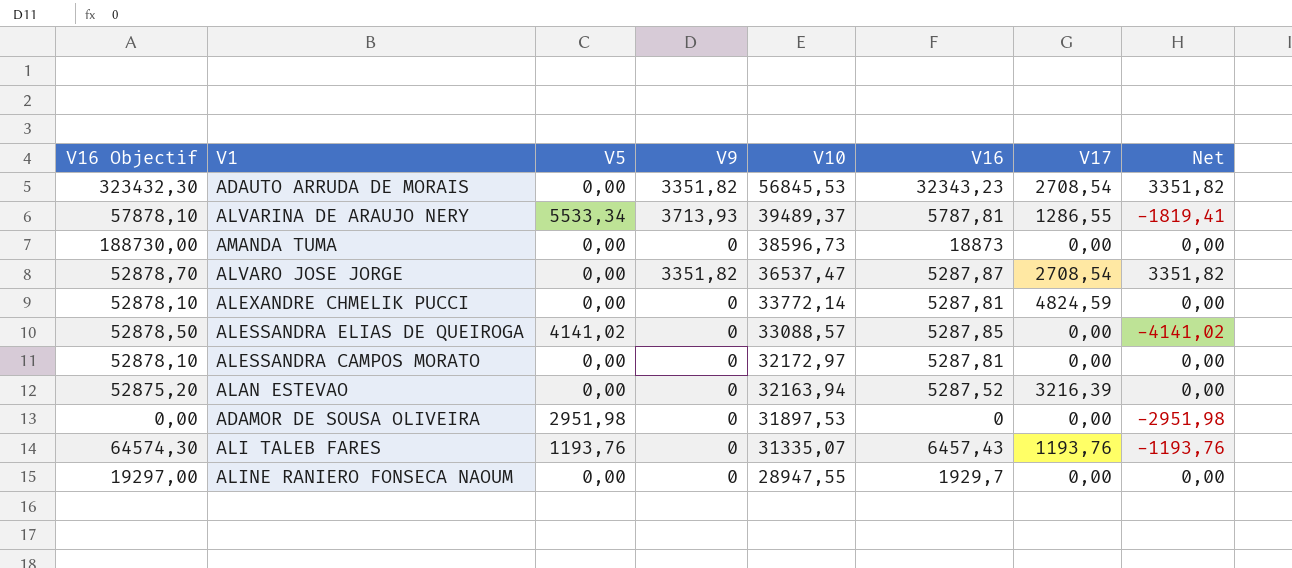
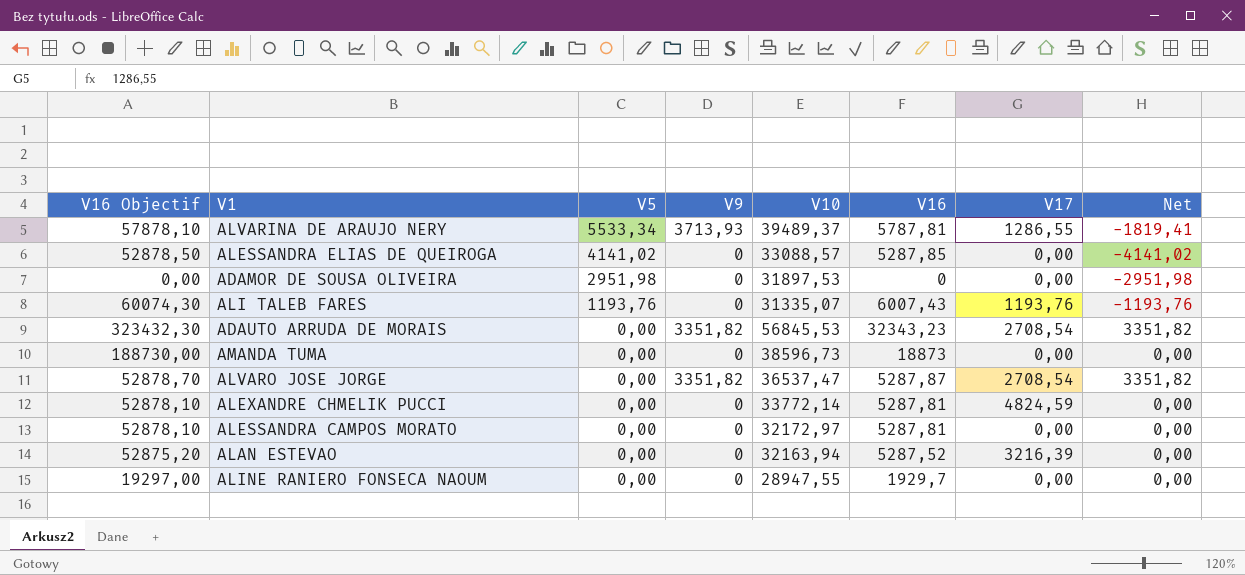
row order: V10 descending -> V5 descending
ALI TALEB FARES | V16 Objectif: 64574,30 -> 60074,30
ALI TALEB FARES | V16: 6457,43 -> 6007,43

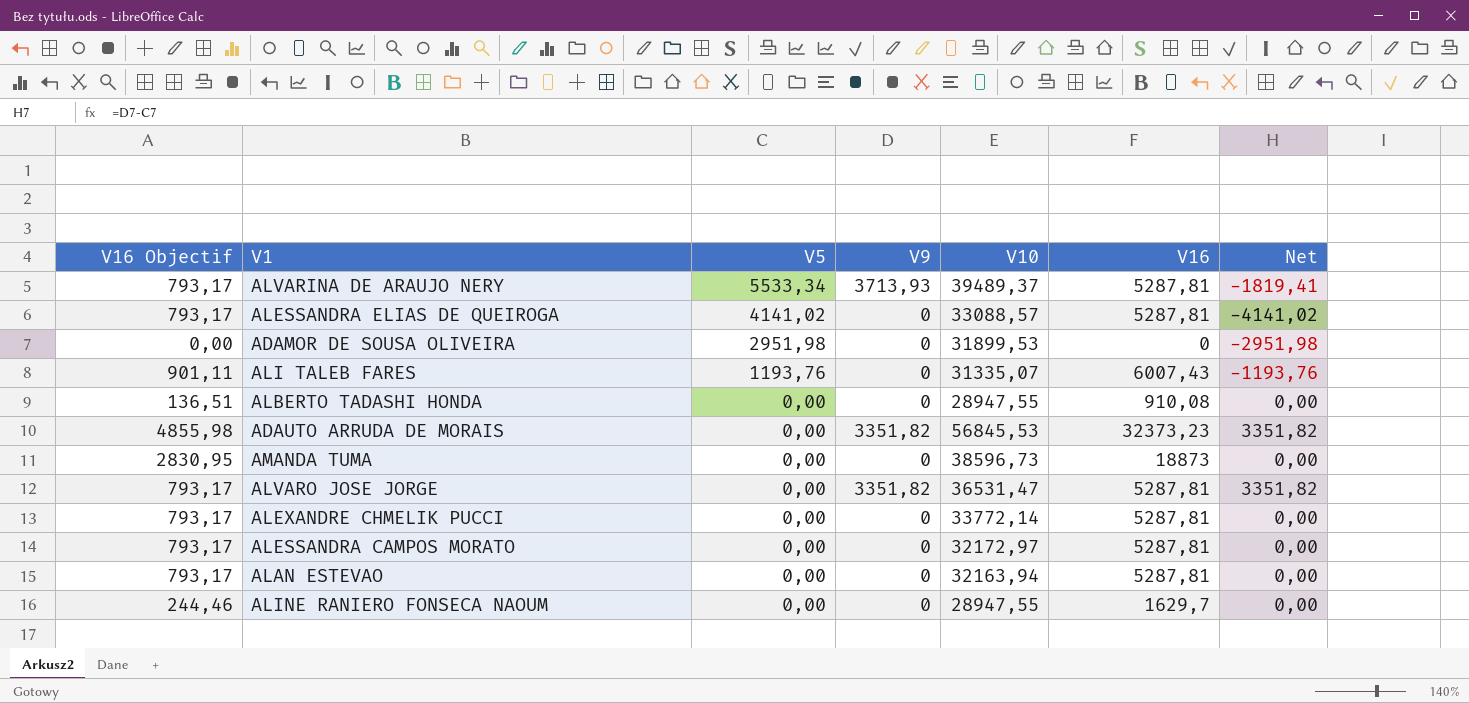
column V17 | position: 7 -> none
column V16 Objectif | formula: [V16] * 10 -> [V16] * 0,15
ALVARINA DE ARAUJO NERY | V16: 5787,81 -> 5287,81
ALESSANDRA ELIAS DE QUEIROGA | V16: 5287,85 -> 5287,81
ADAMOR DE SOUSA OLIVEIRA | V10: 31897,53 -> 31899,53
row ALBERTO TADASHI HONDA: none -> 136,51 | 0,00 | 0 | 28947,55 | 910,08 | 0,00
ADAUTO ARRUDA DE MORAIS | V16: 32343,23 -> 32373,23
ALVARO JOSE JORGE | V10: 36537,47 -> 36531,47
ALVARO JOSE JORGE | V16: 5287,87 -> 5287,81
ALAN ESTEVAO | V16: 5287,52 -> 5287,81
ALINE RANIERO FONSECA NAOUM | V16: 1929,7 -> 1629,7

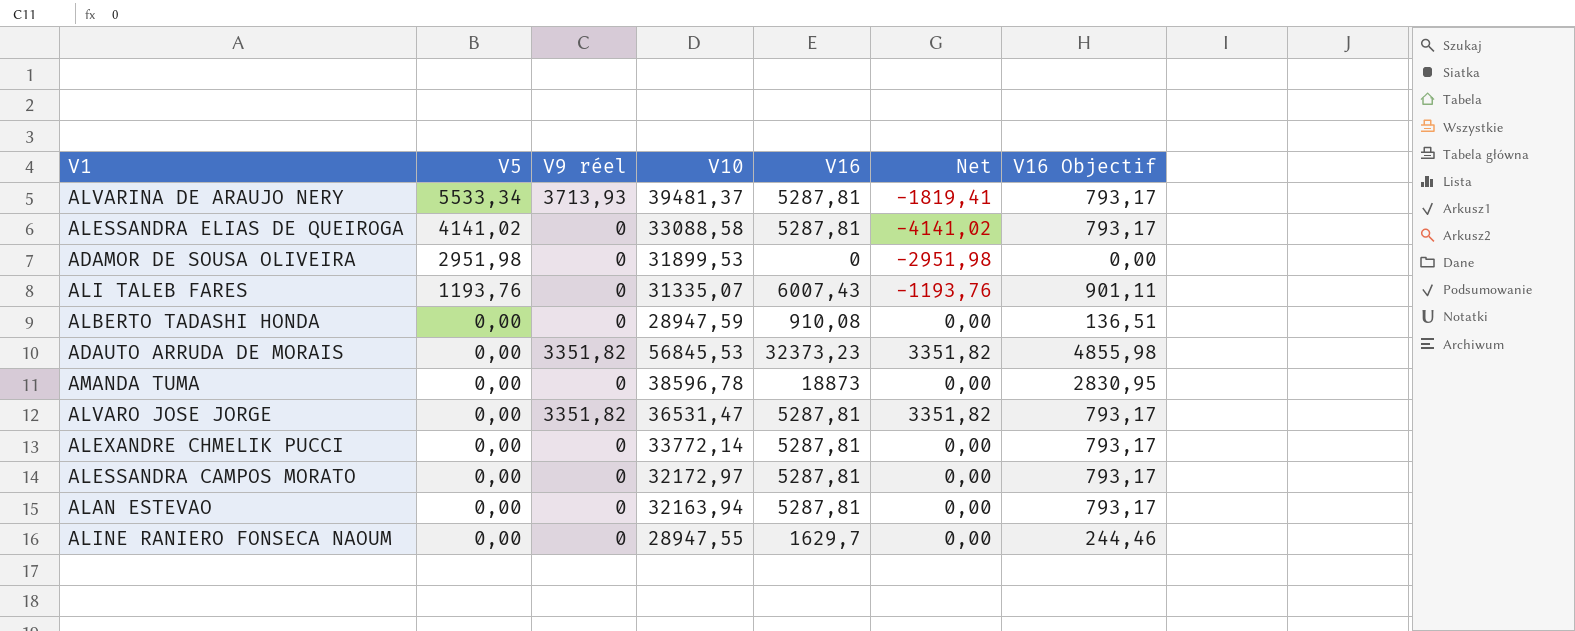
column name: V9 -> V9 réel
column V16 Objectif | position: 1 -> 7
ALVARINA DE ARAUJO NERY | V10: 39489,37 -> 39481,37
ALESSANDRA ELIAS DE QUEIROGA | V10: 33088,57 -> 33088,58
ALBERTO TADASHI HONDA | V10: 28947,55 -> 28947,59
AMANDA TUMA | V10: 38596,73 -> 38596,78

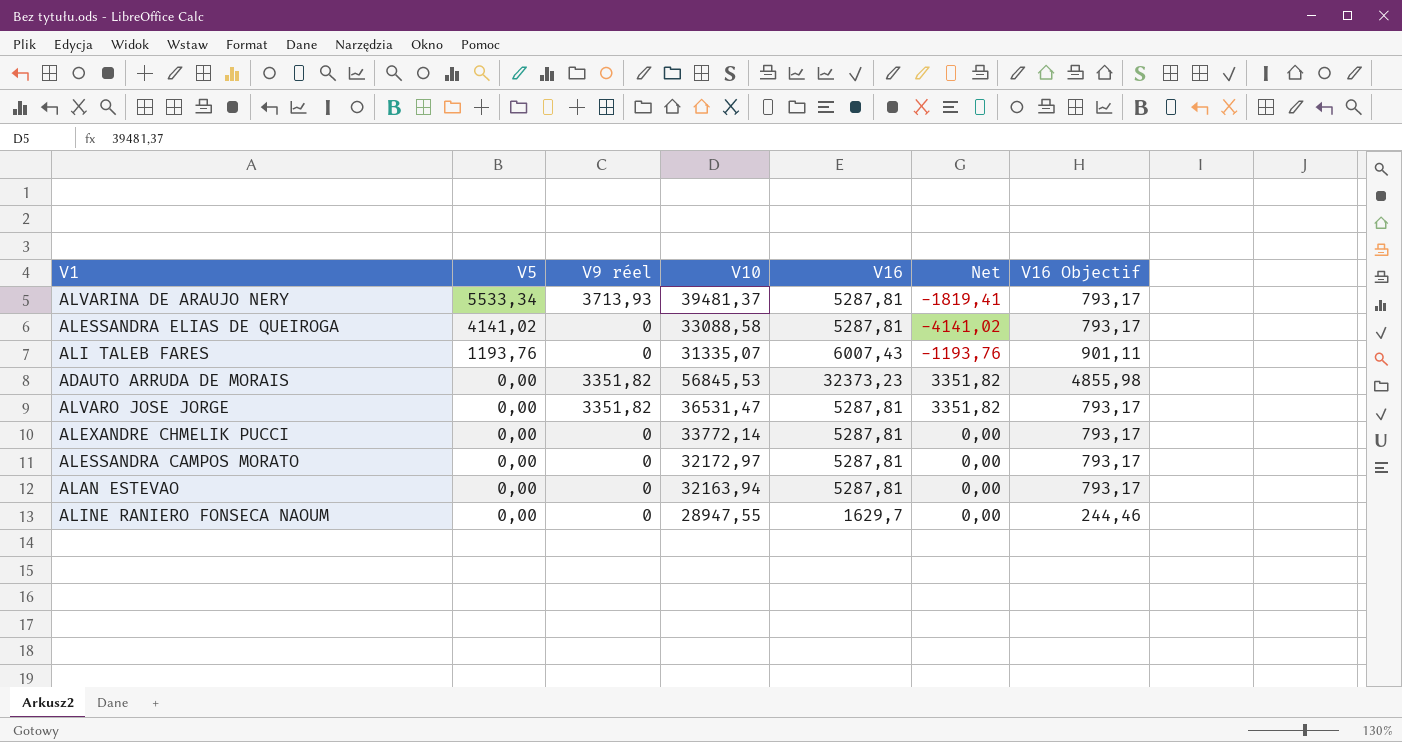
row ADAMOR DE SOUSA OLIVEIRA: 2951,98 | 0 | 31899,53 | 0 | -2951,98 | 0,00 -> none
row ALBERTO TADASHI HONDA: 0,00 | 0 | 28947,59 | 910,08 | 0,00 | 136,51 -> none
row AMANDA TUMA: 0,00 | 0 | 38596,78 | 18873 | 0,00 | 2830,95 -> none

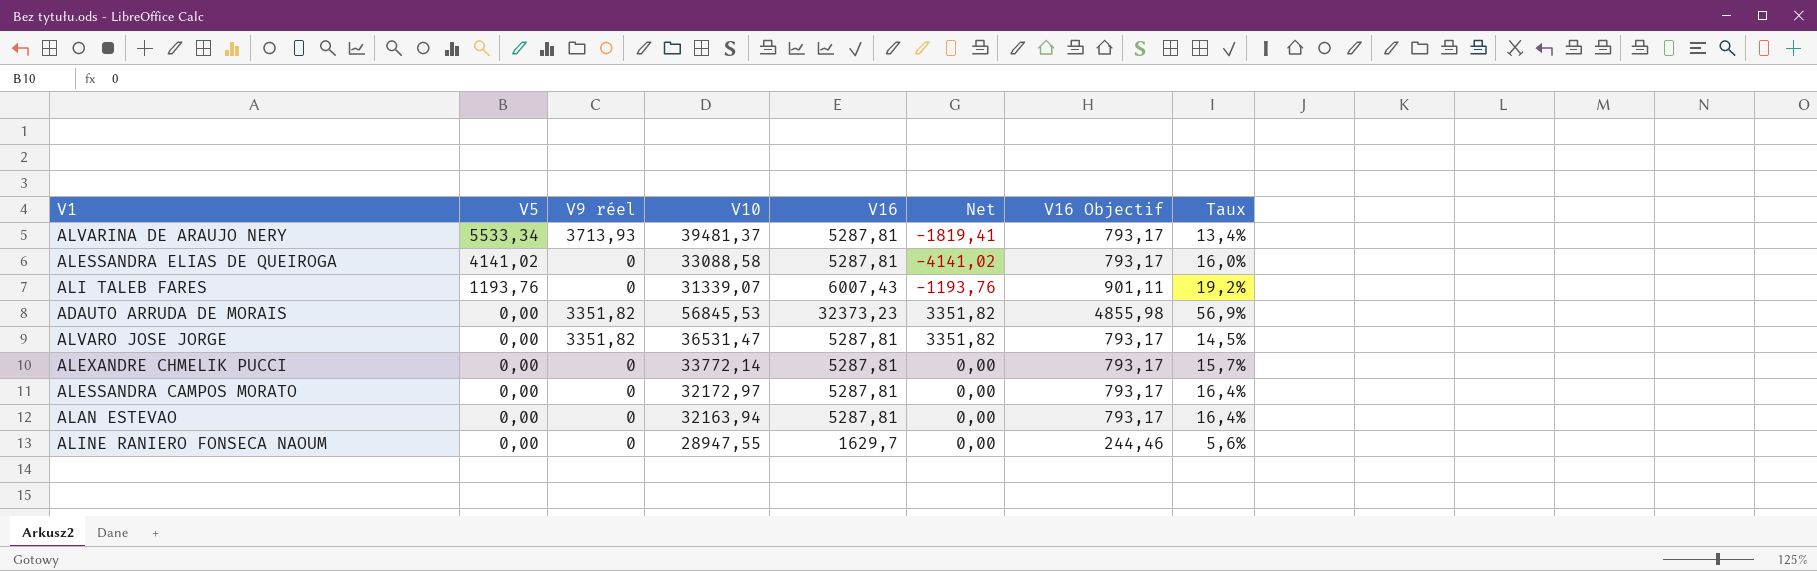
column Taux | formula: none -> [V16] / [V10]
ALI TALEB FARES | V10: 31335,07 -> 31339,07

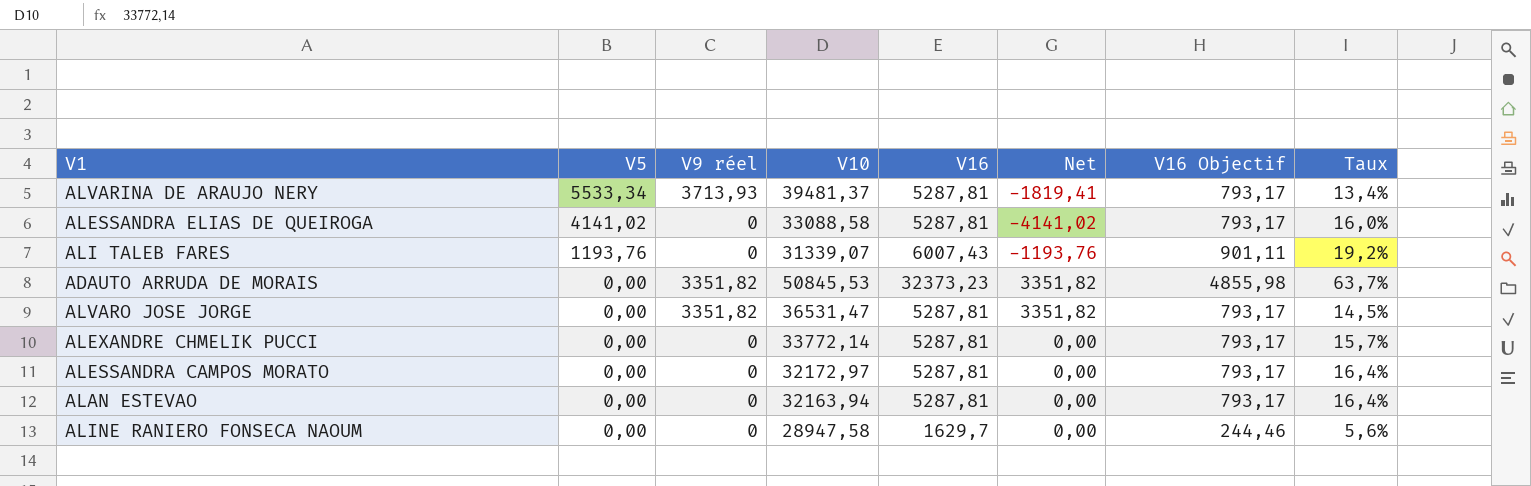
ADAUTO ARRUDA DE MORAIS | V10: 56845,53 -> 50845,53
ADAUTO ARRUDA DE MORAIS | Taux: 56,9% -> 63,7%
ALINE RANIERO FONSECA NAOUM | V10: 28947,55 -> 28947,58

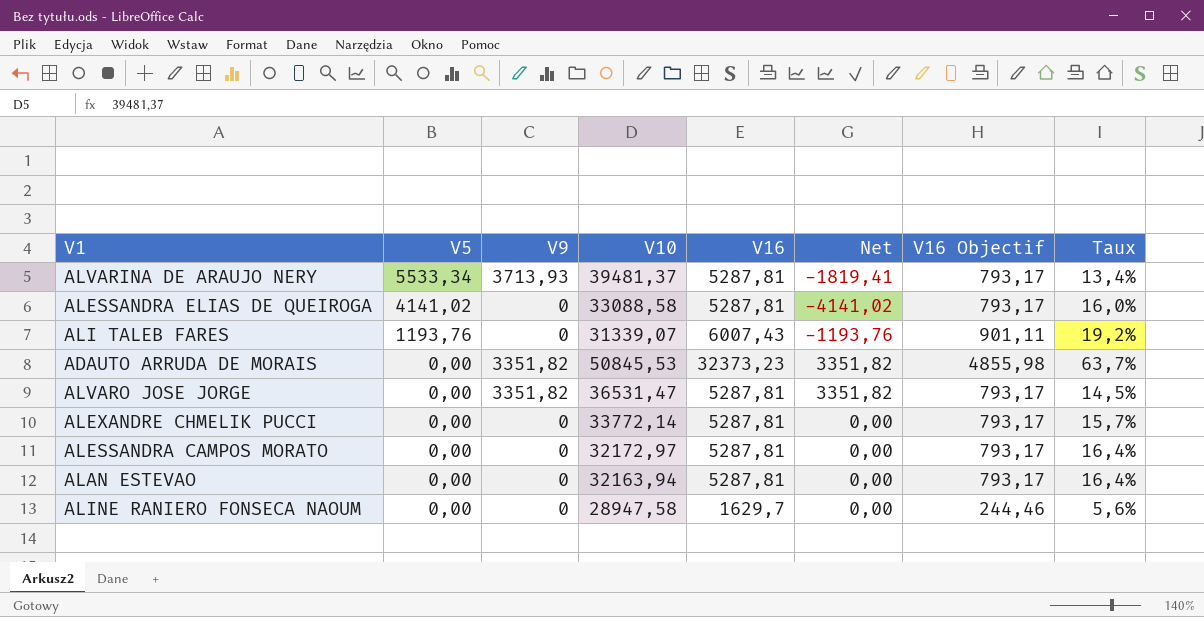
column name: V9 réel -> V9

